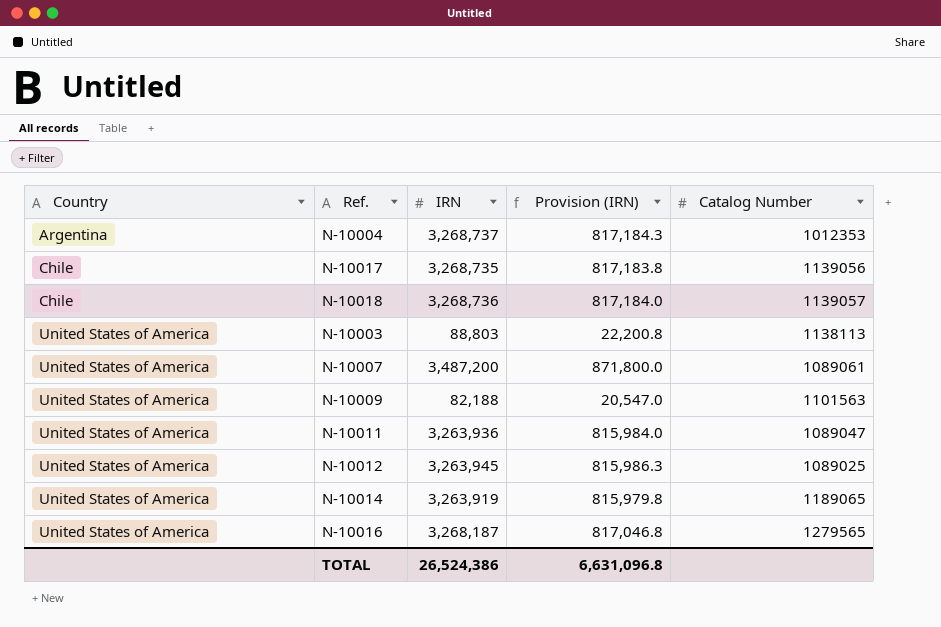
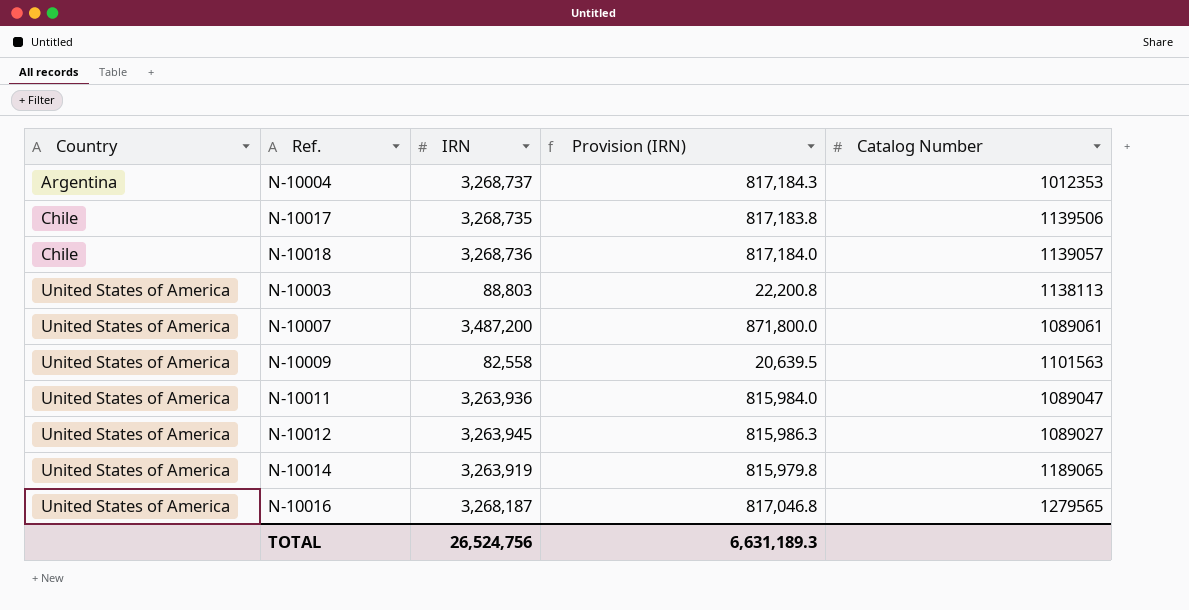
N-10017 | Catalog Number: 1139056 -> 1139506
N-10009 | IRN: 82,188 -> 82,558
N-10009 | Provision (IRN): 20,547.0 -> 20,639.5
N-10012 | Catalog Number: 1089025 -> 1089027
TOTAL | IRN: 26,524,386 -> 26,524,756
TOTAL | Provision (IRN): 6,631,096.8 -> 6,631,189.3

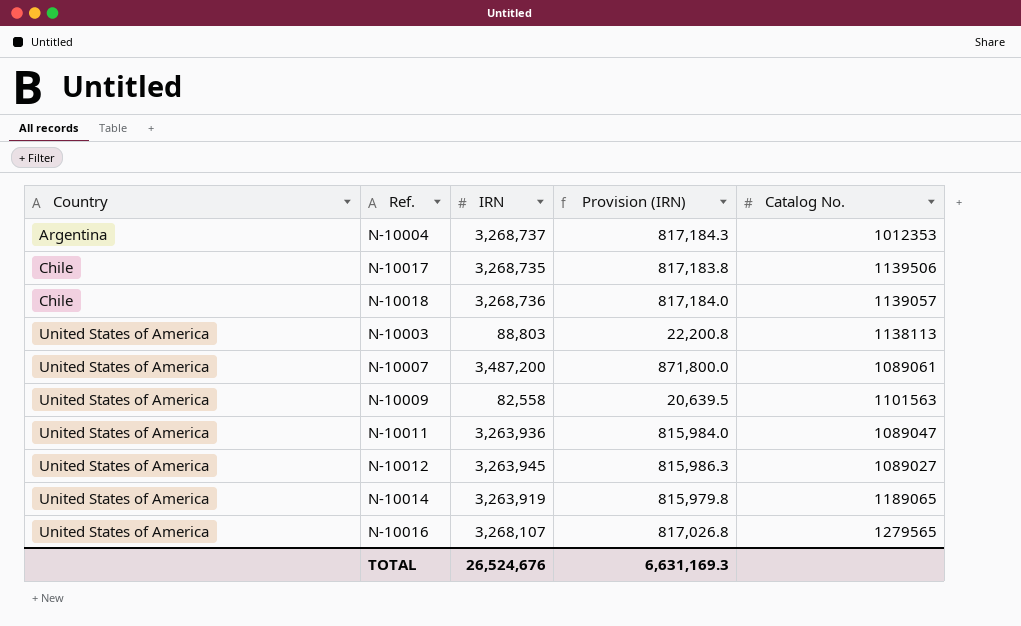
column name: Catalog Number -> Catalog No.
N-10016 | IRN: 3,268,187 -> 3,268,107
N-10016 | Provision (IRN): 817,046.8 -> 817,026.8
TOTAL | IRN: 26,524,756 -> 26,524,676
TOTAL | Provision (IRN): 6,631,189.3 -> 6,631,169.3

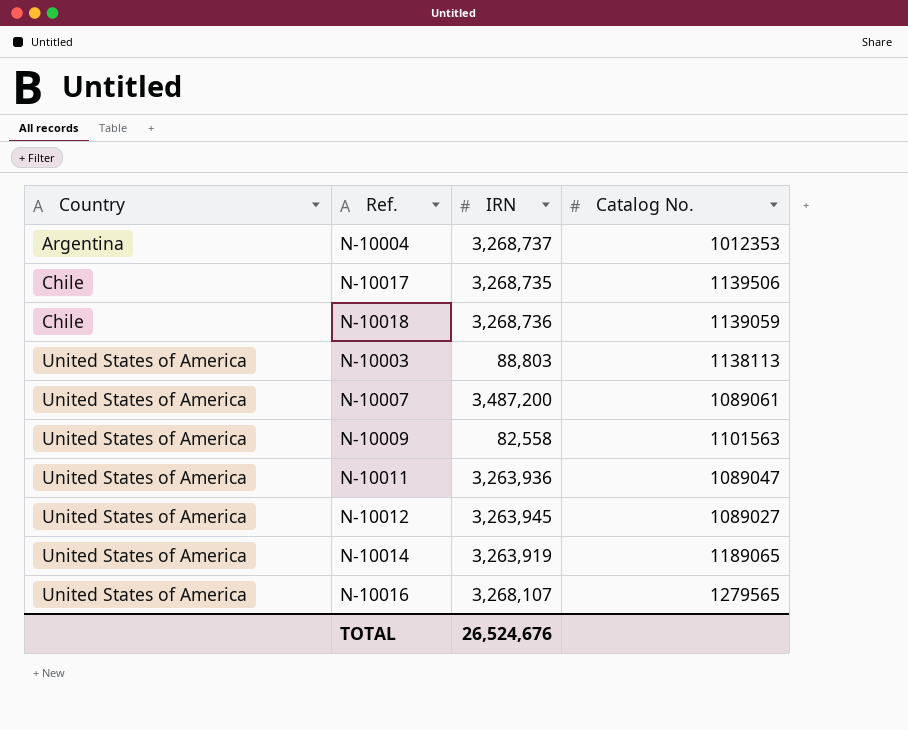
column Provision (IRN) | formula: [IRN] * 0.25 -> none
N-10018 | Catalog No.: 1139057 -> 1139059

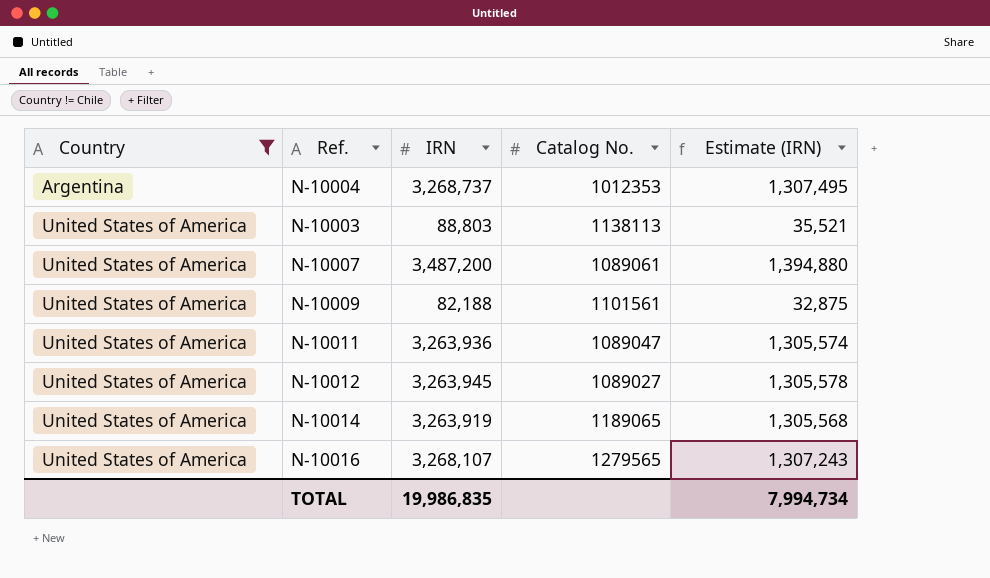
filter: none -> Country != Chile
column Estimate (IRN) | formula: none -> [IRN] * 0.4
N-10009 | IRN: 82,558 -> 82,188
N-10009 | Catalog No.: 1101563 -> 1101561
TOTAL | IRN: 26,524,676 -> 19,986,835

